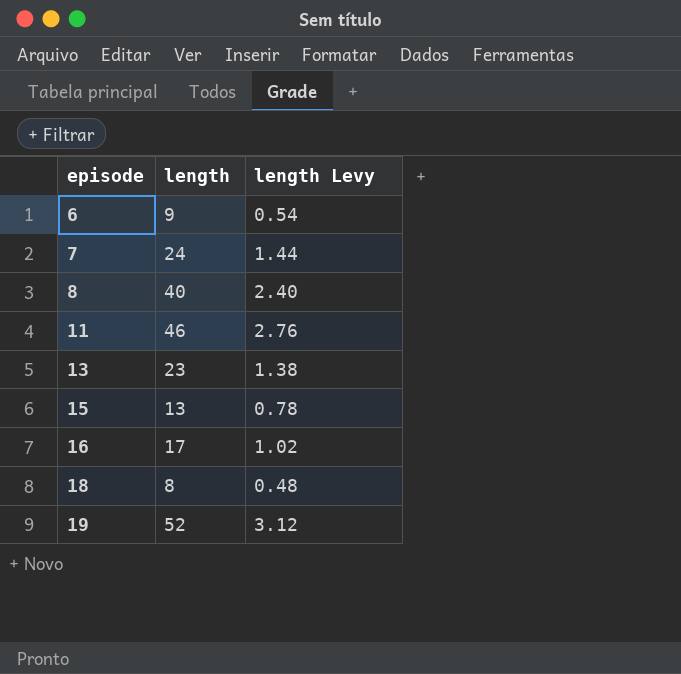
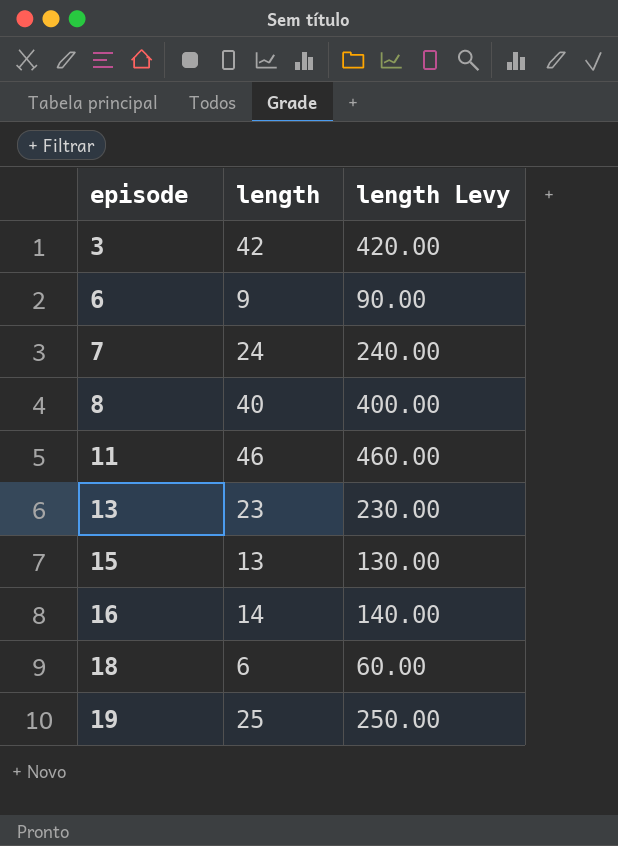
column length Levy | formula: [length] * 0.06 -> [length] * 10
row 3: none -> 42 | 420.00
16 | length: 17 -> 14
18 | length: 8 -> 6
19 | length: 52 -> 25

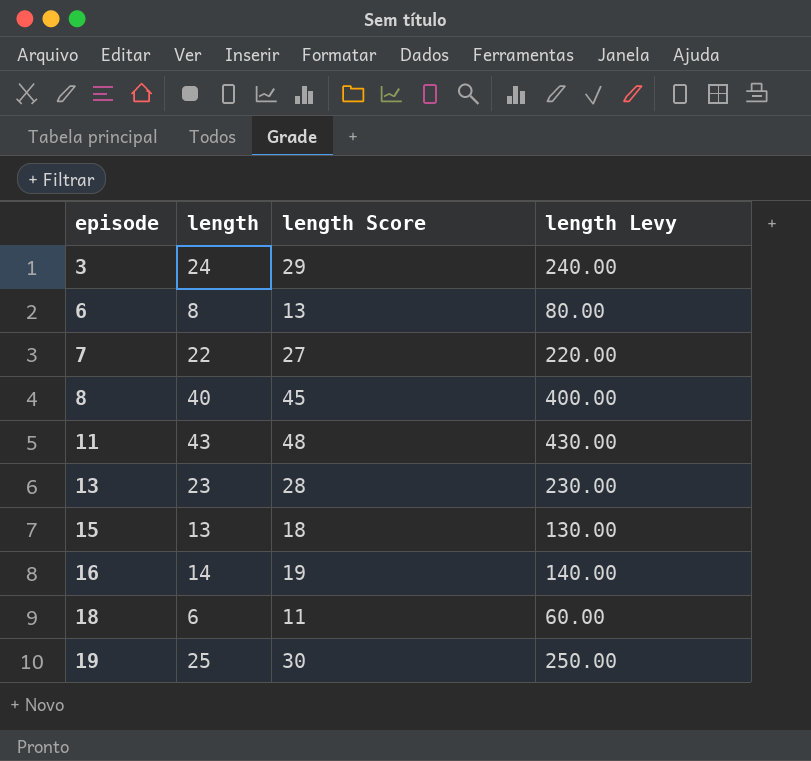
column length Score | formula: none -> [length] + 5
3 | length: 42 -> 24
3 | length Levy: 420.00 -> 240.00
6 | length: 9 -> 8
6 | length Levy: 90.00 -> 80.00
7 | length: 24 -> 22
7 | length Levy: 240.00 -> 220.00
11 | length: 46 -> 43
11 | length Levy: 460.00 -> 430.00

